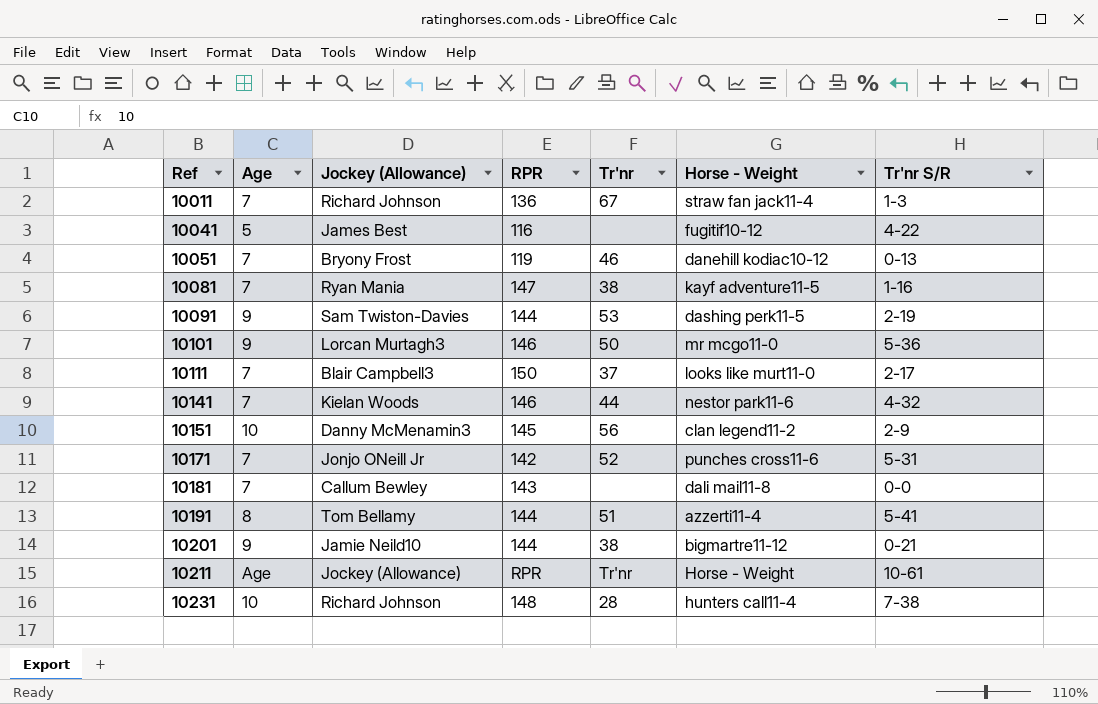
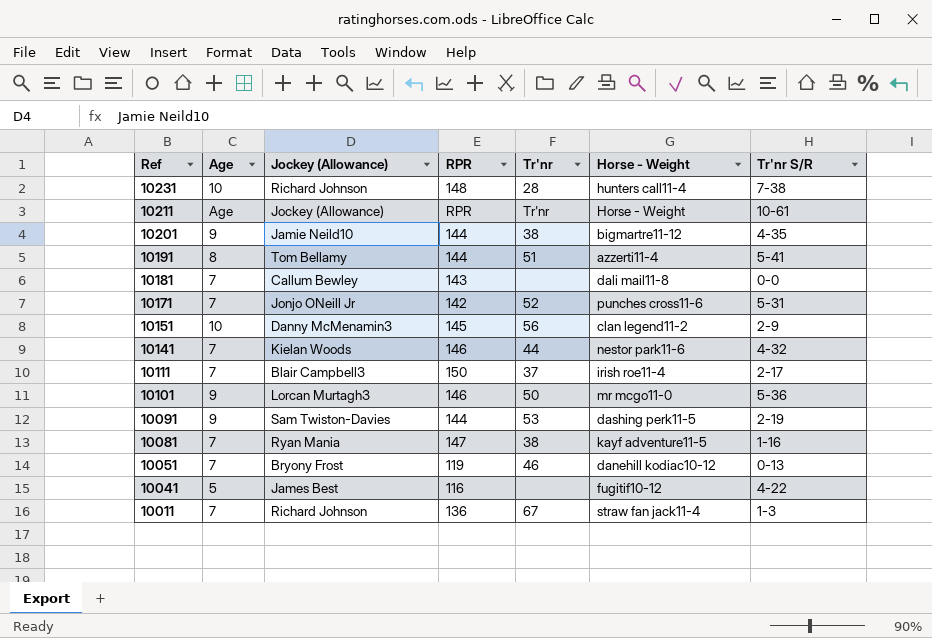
row order: Ref ascending -> Ref descending
10201 | Tr'nr S/R: 0-21 -> 4-35
10111 | Horse - Weight: looks like murt11-0 -> irish roe11-4

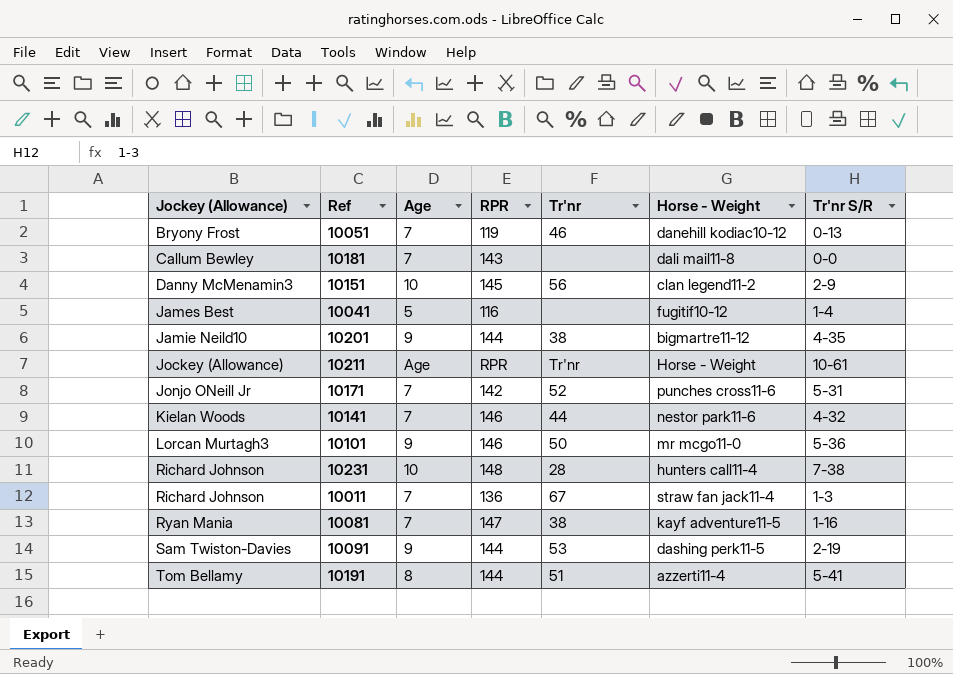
row order: Ref descending -> Jockey (Allowance) ascending
column Jockey (Allowance) | position: 3 -> 1
row 10111: 7 | Blair Campbell3 | 150 | 37 | irish roe11-4 | 2-17 -> none
10041 | Tr'nr S/R: 4-22 -> 1-4

